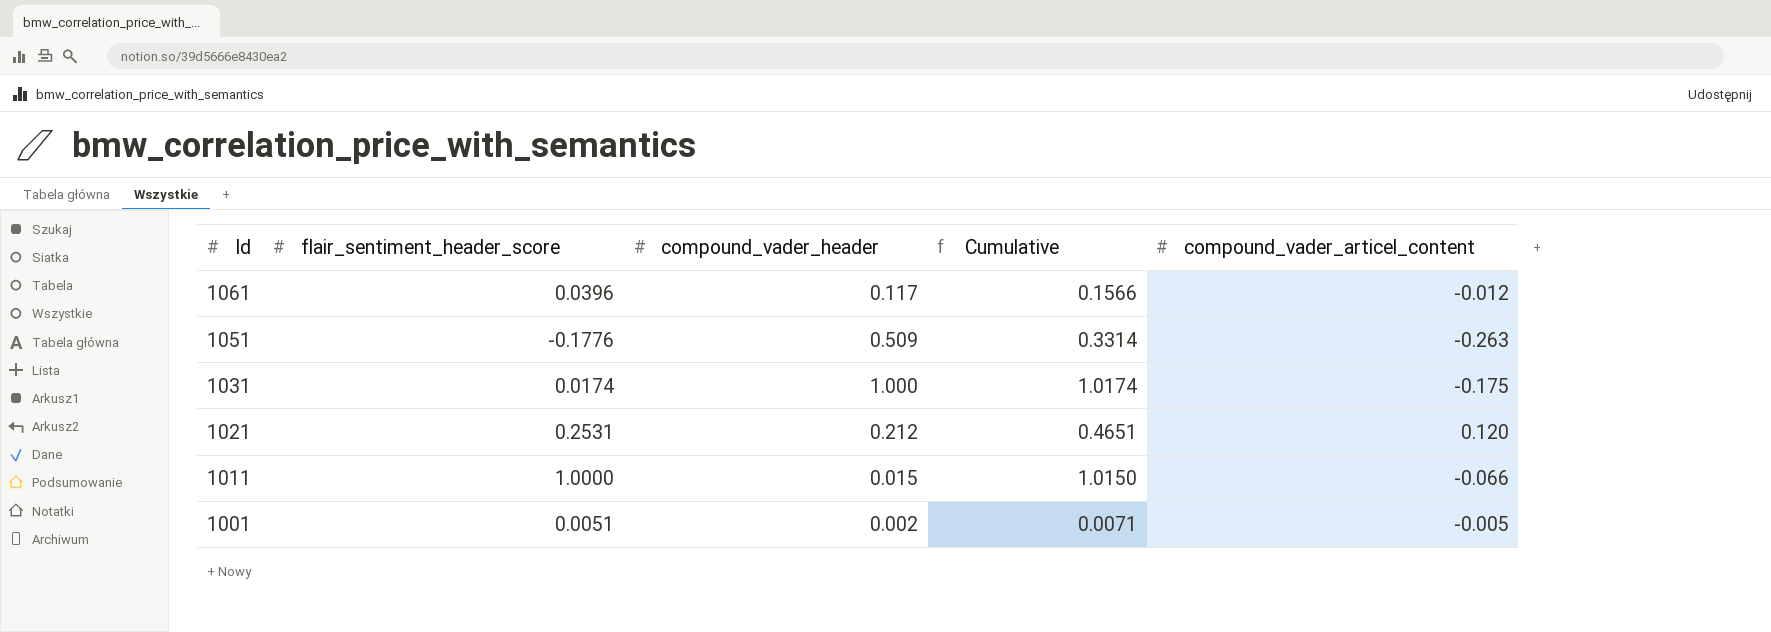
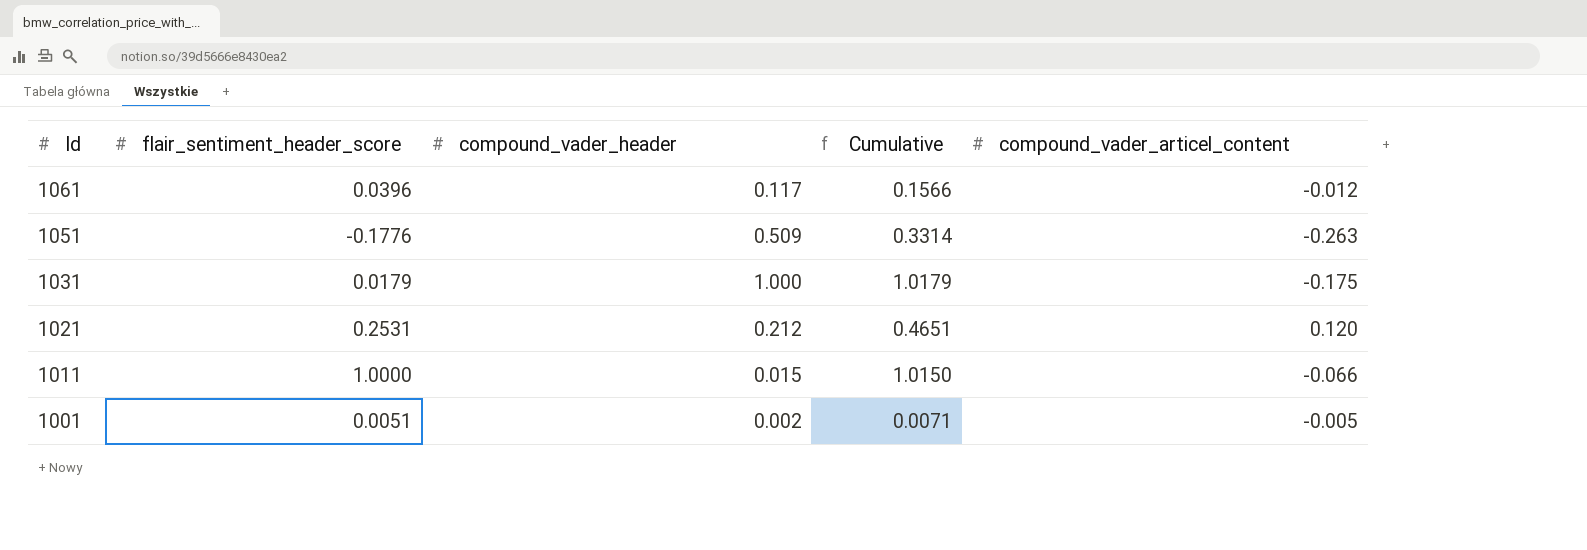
1031 | flair_sentiment_header_score: 0.0174 -> 0.0179
1031 | Cumulative: 1.0174 -> 1.0179

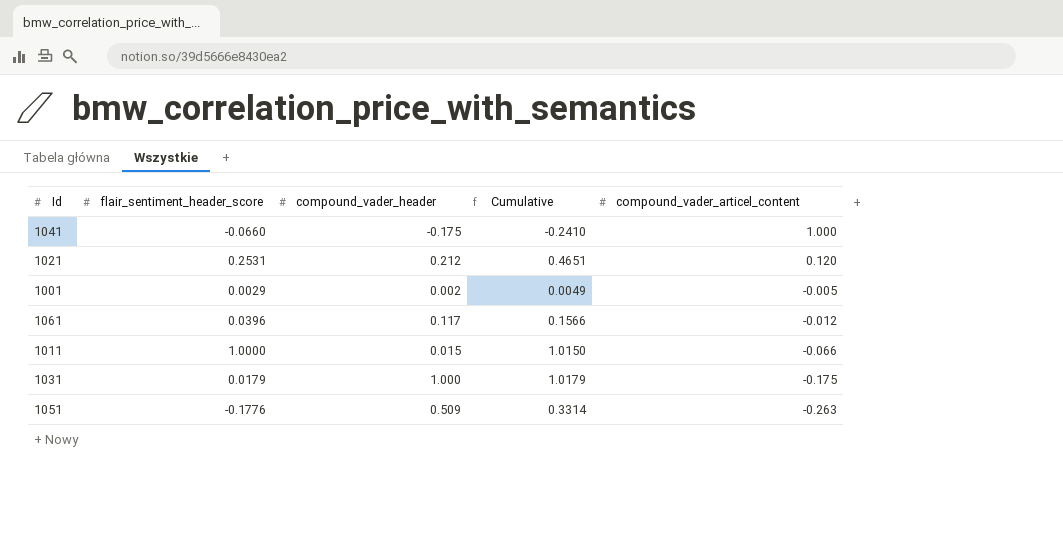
row order: Id descending -> compound_vader_articel_content descending
row 1041: none -> -0.0660 | -0.175 | -0.2410 | 1.000
1001 | flair_sentiment_header_score: 0.0051 -> 0.0029
1001 | Cumulative: 0.0071 -> 0.0049

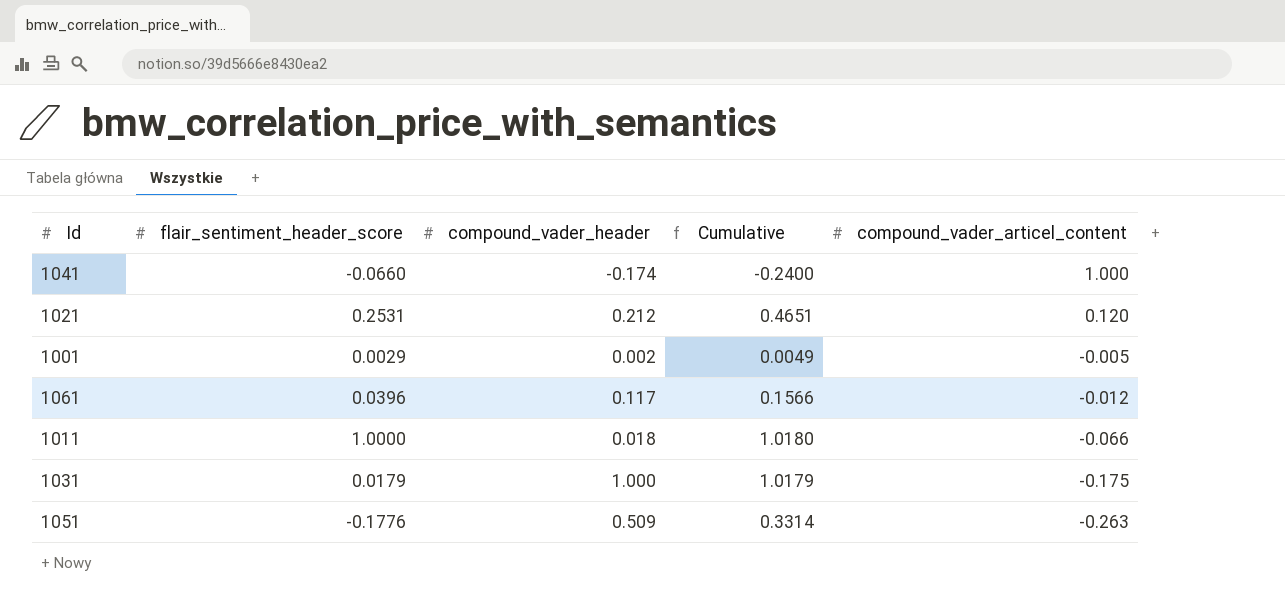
1041 | compound_vader_header: -0.175 -> -0.174
1041 | Cumulative: -0.2410 -> -0.2400
1011 | compound_vader_header: 0.015 -> 0.018
1011 | Cumulative: 1.0150 -> 1.0180

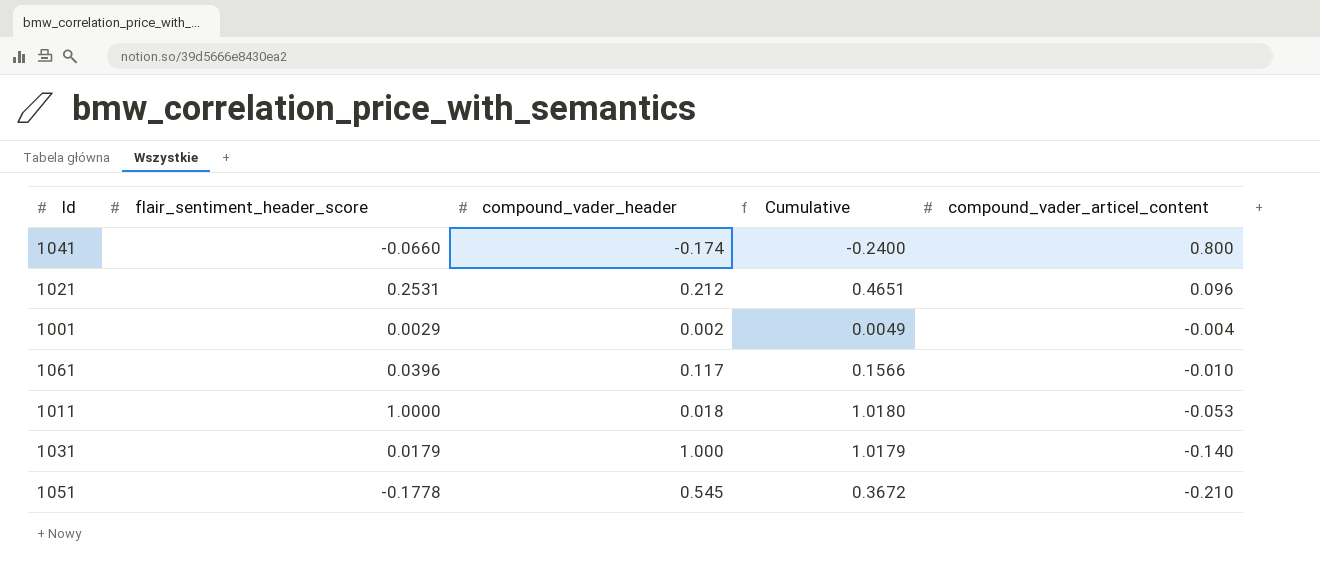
1041 | compound_vader_articel_content: 1.000 -> 0.800
1021 | compound_vader_articel_content: 0.120 -> 0.096
1001 | compound_vader_articel_content: -0.005 -> -0.004
1061 | compound_vader_articel_content: -0.012 -> -0.010
1011 | compound_vader_articel_content: -0.066 -> -0.053
1031 | compound_vader_articel_content: -0.175 -> -0.140
1051 | flair_sentiment_header_score: -0.1776 -> -0.1778
1051 | compound_vader_header: 0.509 -> 0.545
1051 | Cumulative: 0.3314 -> 0.3672
1051 | compound_vader_articel_content: -0.263 -> -0.210

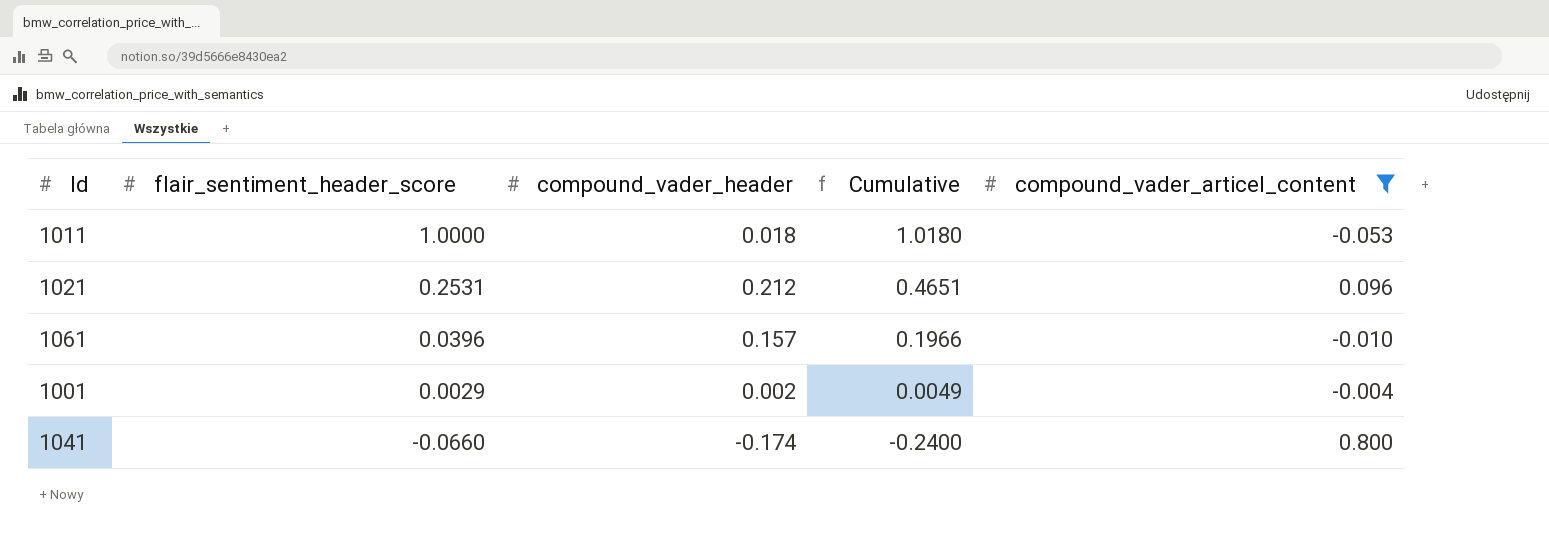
filter: none -> compound_vader_articel_content >= -0.053
row order: compound_vader_articel_content descending -> flair_sentiment_header_score descending
1061 | compound_vader_header: 0.117 -> 0.157
1061 | Cumulative: 0.1566 -> 0.1966

